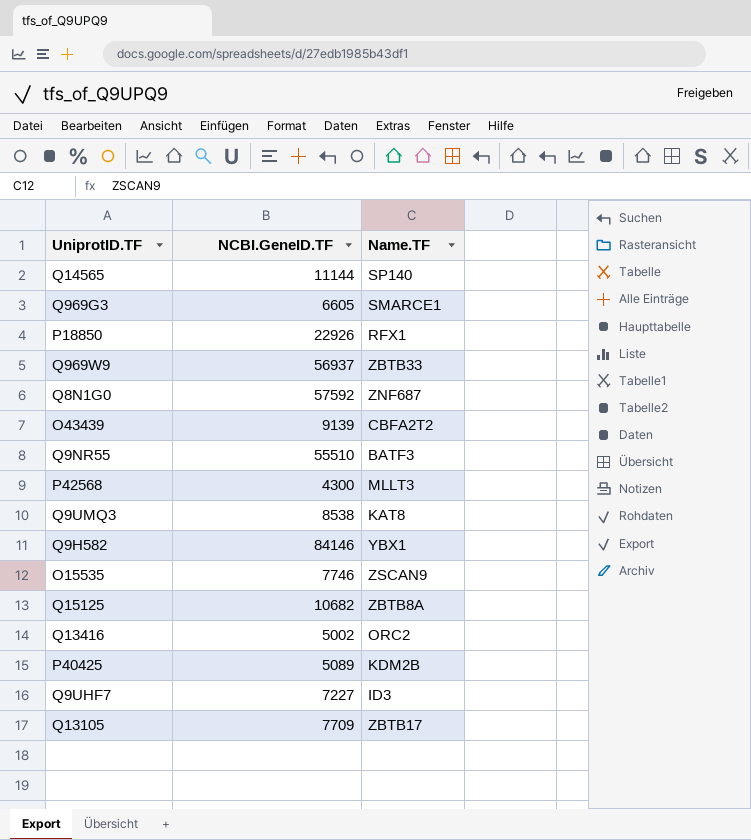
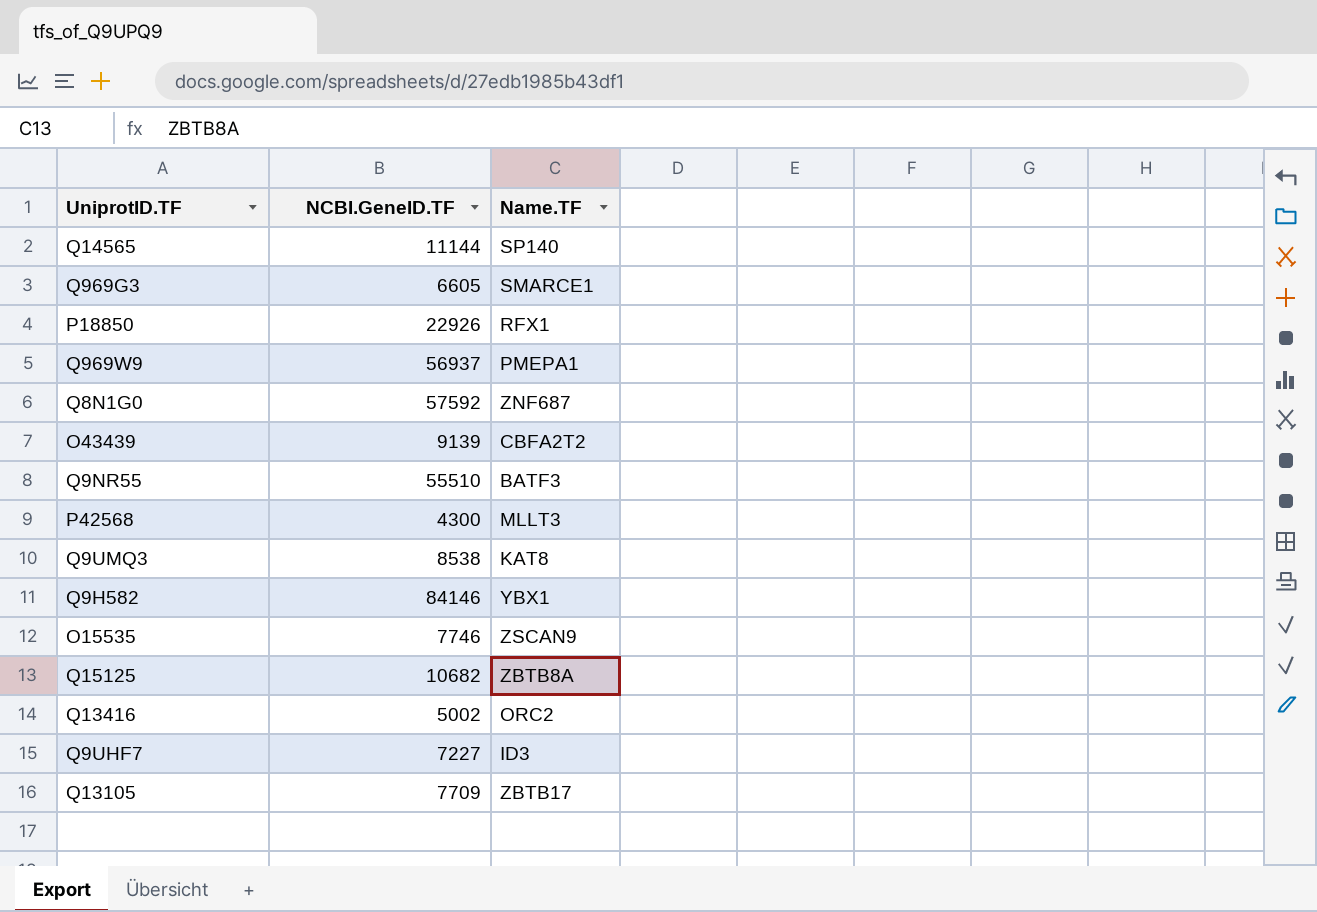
row P40425: 5089 | KDM2B -> none
Q969W9 | Name.TF: ZBTB33 -> PMEPA1

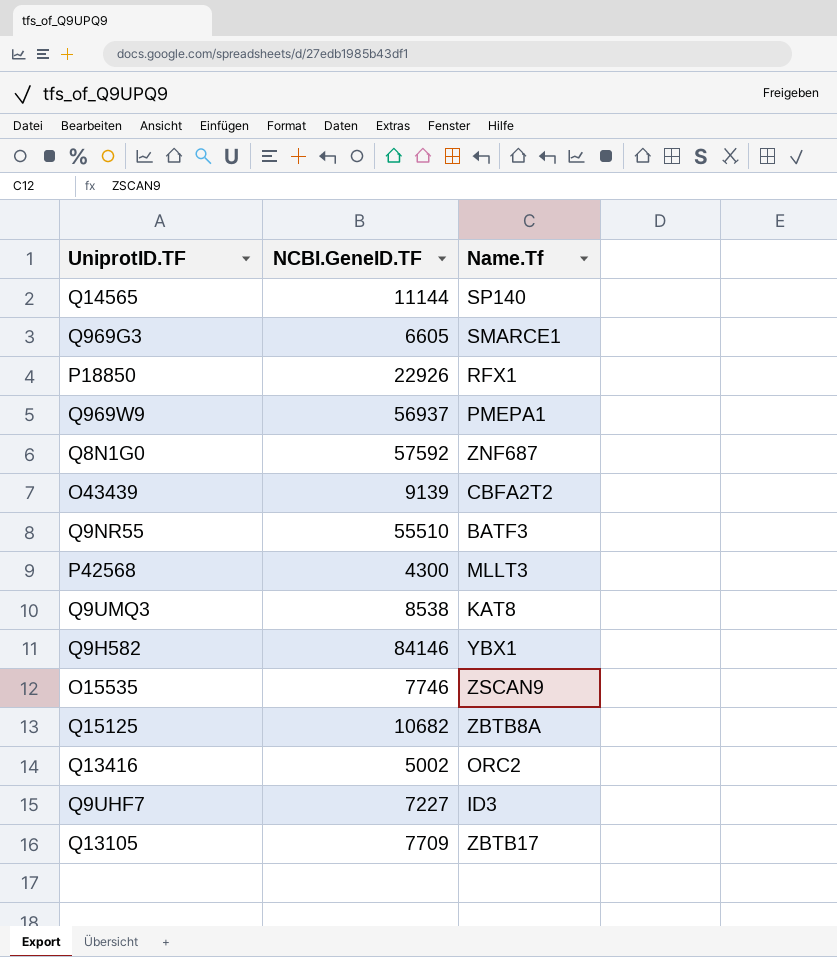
column name: Name.TF -> Name.Tf

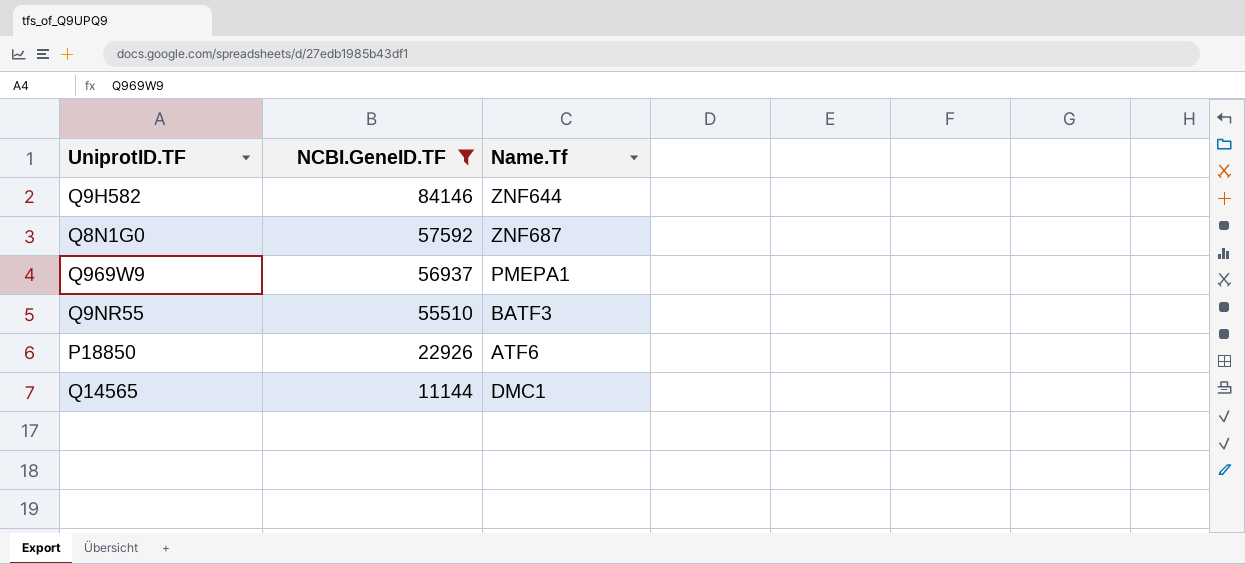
filter: none -> NCBI.GeneID.TF >= 11144
row order: none -> NCBI.GeneID.TF descending
Q9H582 | Name.Tf: YBX1 -> ZNF644
P18850 | Name.Tf: RFX1 -> ATF6
Q14565 | Name.Tf: SP140 -> DMC1

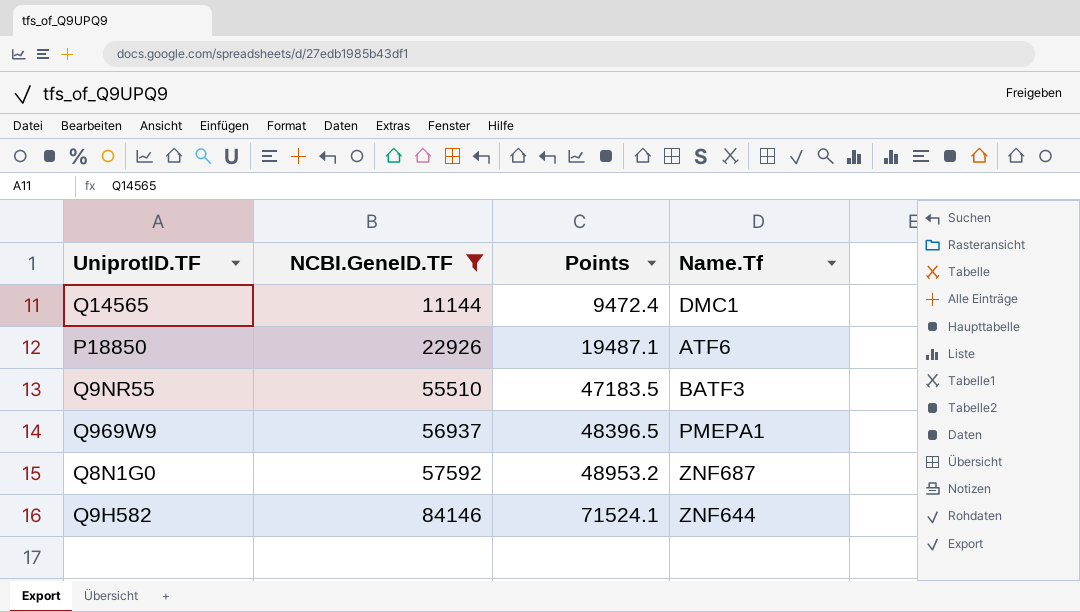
row order: NCBI.GeneID.TF descending -> NCBI.GeneID.TF ascending
column Points | formula: none -> [NCBI.GeneID.TF] * 0.85

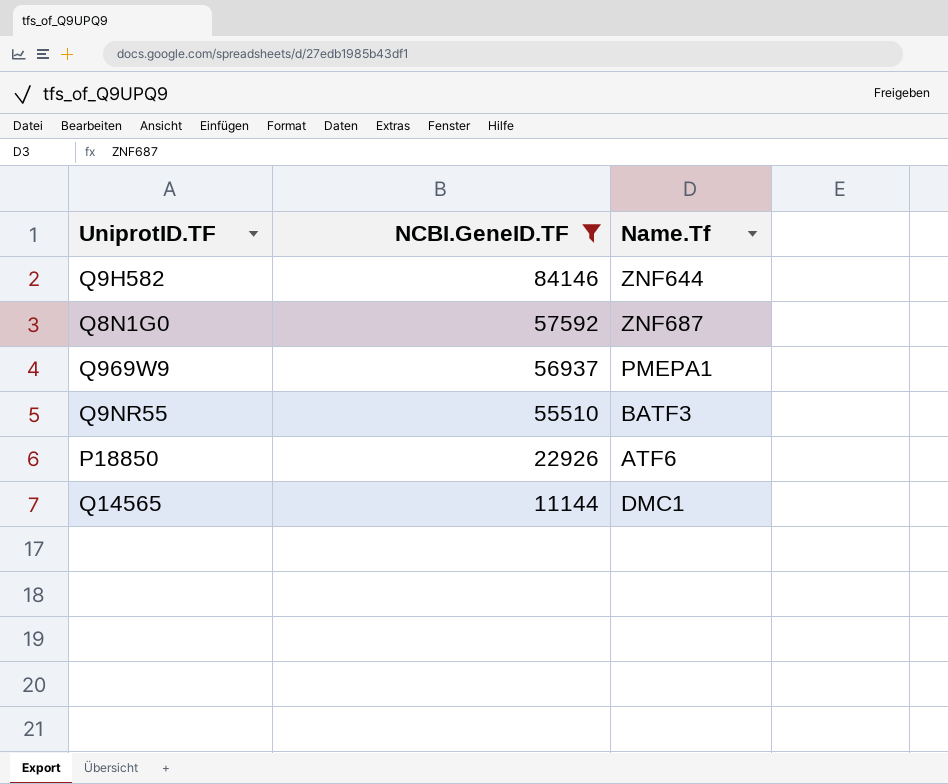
row order: NCBI.GeneID.TF ascending -> NCBI.GeneID.TF descending
column Points | formula: [NCBI.GeneID.TF] * 0.85 -> none

